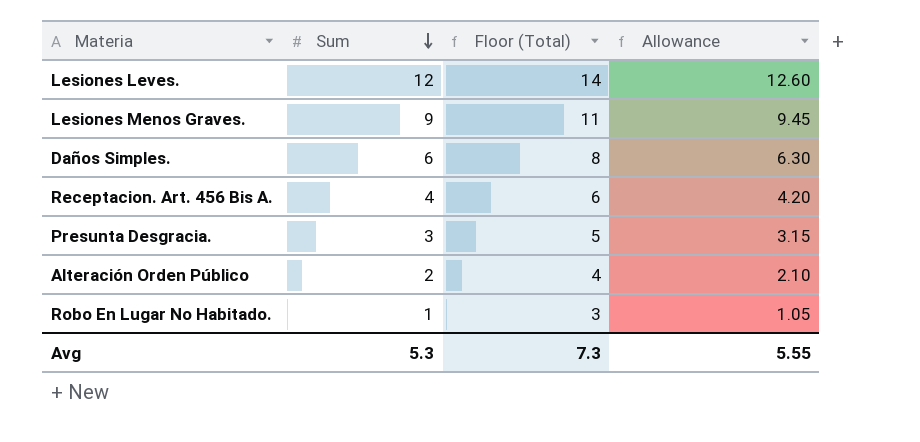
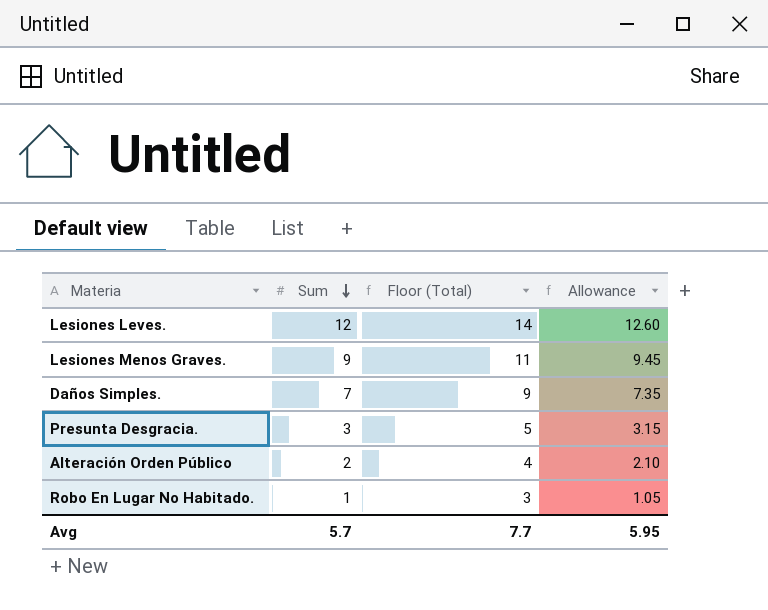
row Receptacion. Art. 456 Bis A.: 4 | 6 | 4.20 -> none
Daños Simples. | Sum: 6 -> 7
Daños Simples. | Floor (Total): 8 -> 9
Daños Simples. | Allowance: 6.30 -> 7.35
Avg | Sum: 5.3 -> 5.7
Avg | Floor (Total): 7.3 -> 7.7
Avg | Allowance: 5.55 -> 5.95

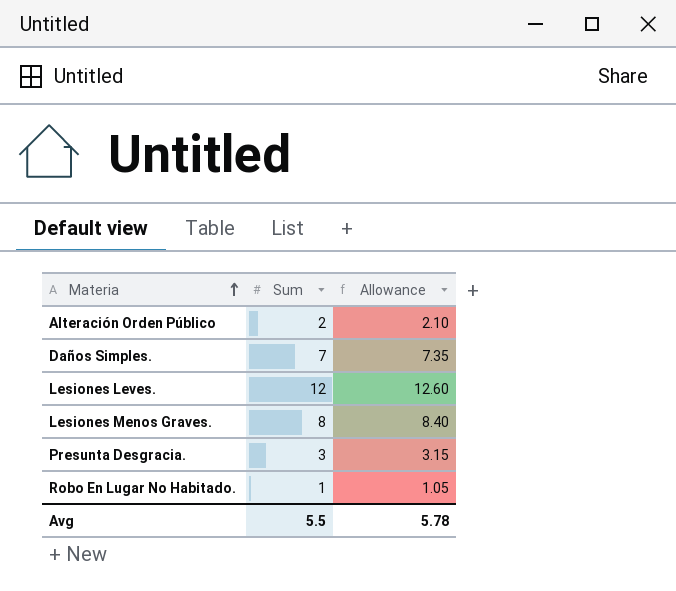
row order: Sum descending -> Materia ascending
column Floor (Total) | formula: [Sum] + 2 -> none
Lesiones Menos Graves. | Sum: 9 -> 8
Lesiones Menos Graves. | Allowance: 9.45 -> 8.40
Avg | Sum: 5.7 -> 5.5
Avg | Allowance: 5.95 -> 5.78

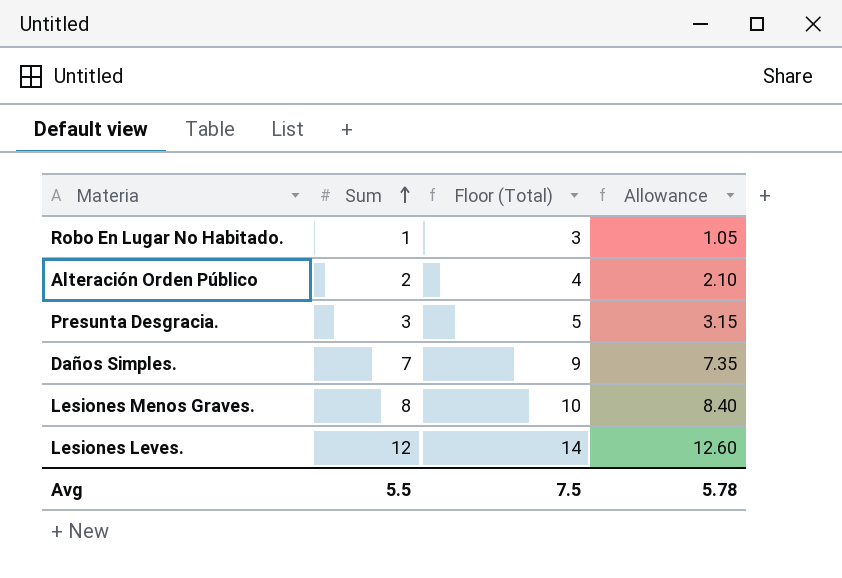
row order: Materia ascending -> Sum ascending
column Floor (Total) | formula: none -> [Sum] + 2

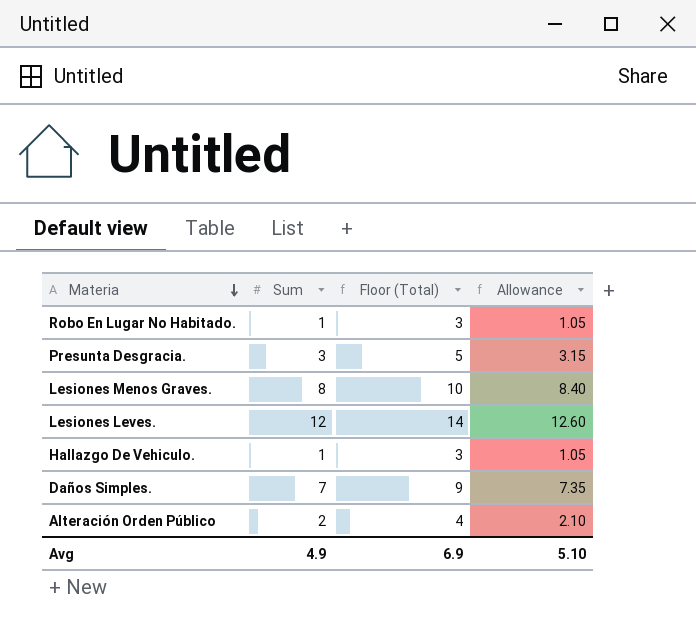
row order: Sum ascending -> Materia descending
row Hallazgo De Vehiculo.: none -> 1 | 3 | 1.05
Avg | Sum: 5.5 -> 4.9
Avg | Floor (Total): 7.5 -> 6.9
Avg | Allowance: 5.78 -> 5.10

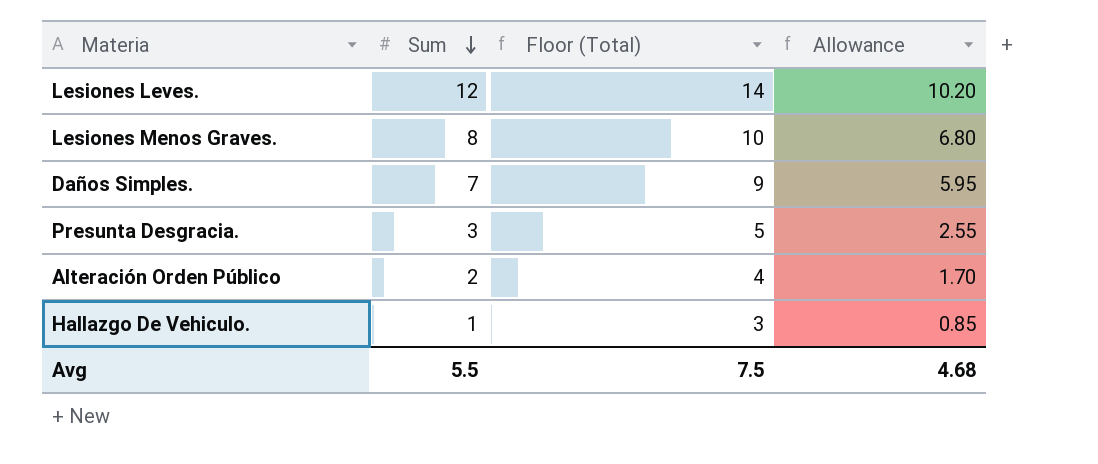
row order: Materia descending -> Sum descending
column Allowance | formula: [Sum] * 1.05 -> [Sum] * 0.85
row Robo En Lugar No Habitado.: 1 | 3 | 1.05 -> none
Avg | Sum: 4.9 -> 5.5
Avg | Floor (Total): 6.9 -> 7.5
Avg | Allowance: 5.10 -> 4.68

